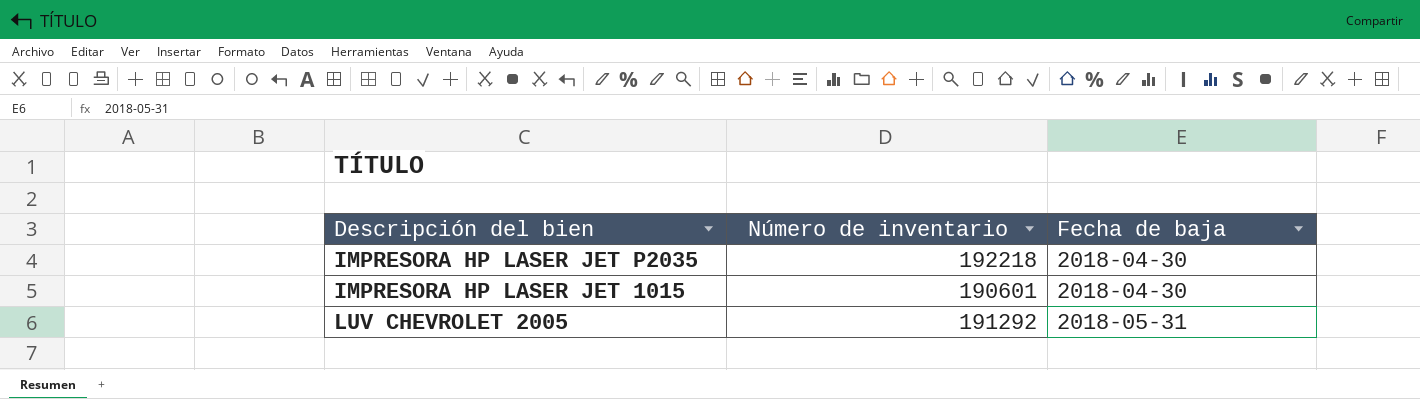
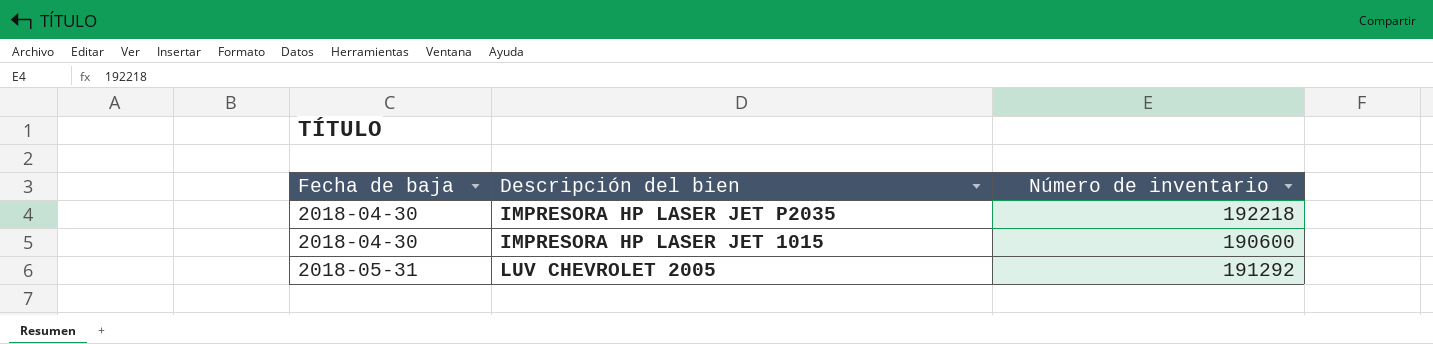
column Fecha de baja | position: 3 -> 1
IMPRESORA HP LASER JET 1015 | Número de inventario: 190601 -> 190600

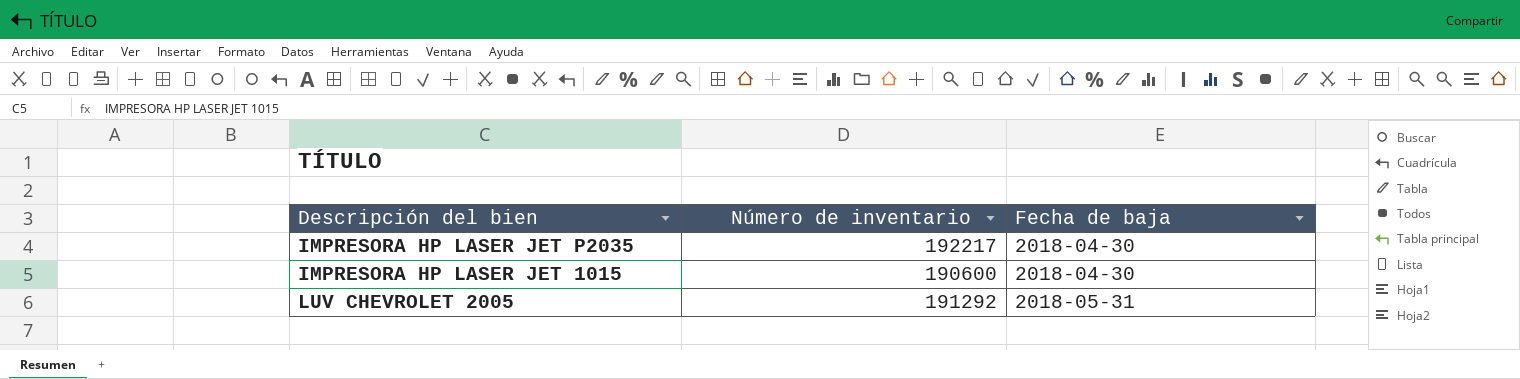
column Fecha de baja | position: 1 -> 3
IMPRESORA HP LASER JET P2035 | Número de inventario: 192218 -> 192217

